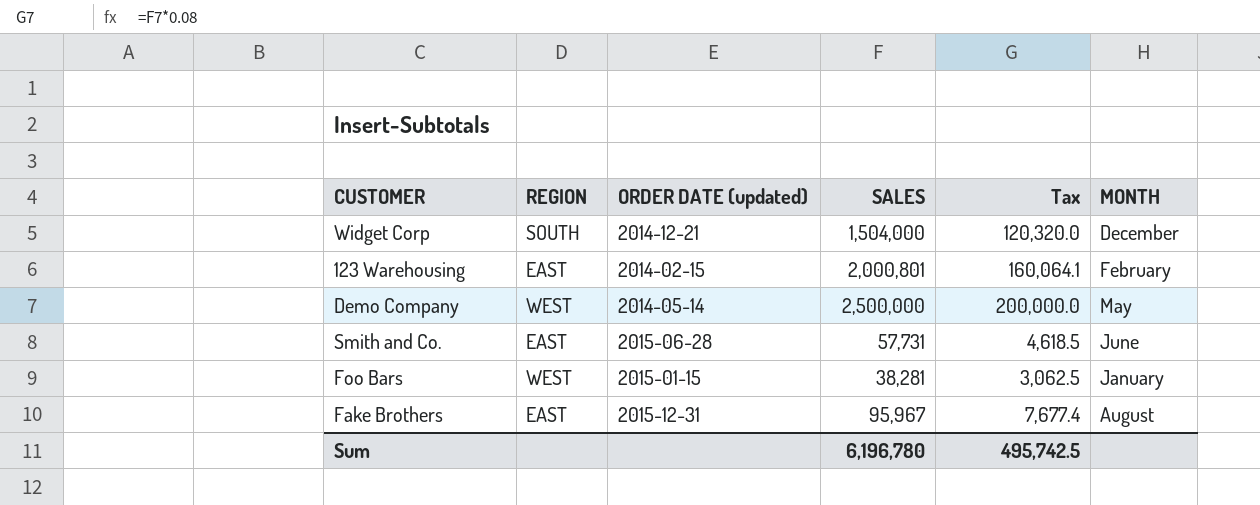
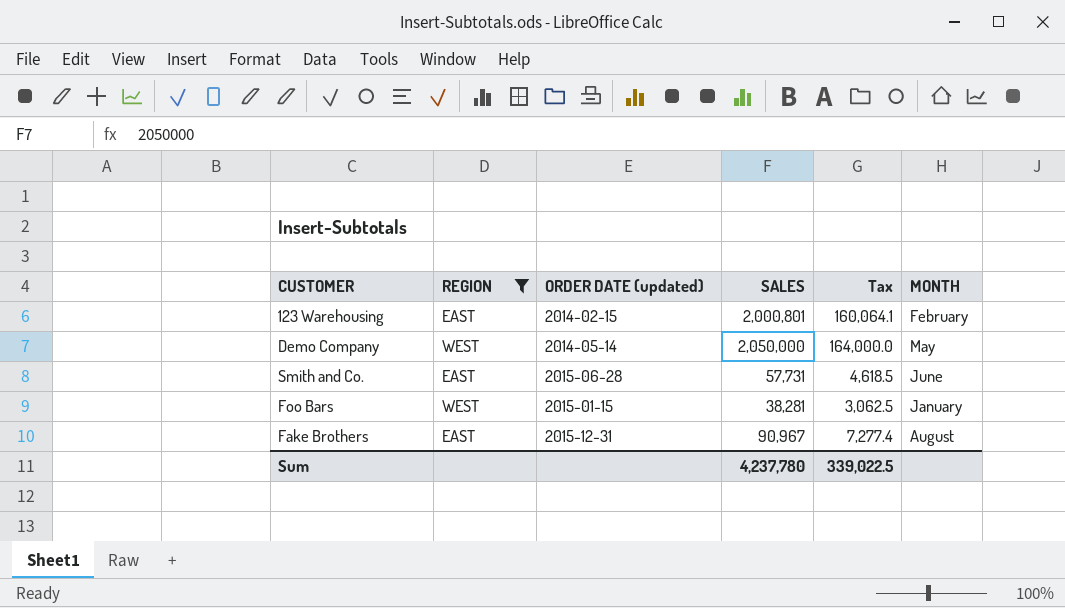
filter: none -> REGION != SOUTH
Demo Company | SALES: 2,500,000 -> 2,050,000
Demo Company | Tax: 200,000.0 -> 164,000.0
Fake Brothers | SALES: 95,967 -> 90,967
Fake Brothers | Tax: 7,677.4 -> 7,277.4
Sum | SALES: 6,196,780 -> 4,237,780
Sum | Tax: 495,742.5 -> 339,022.5

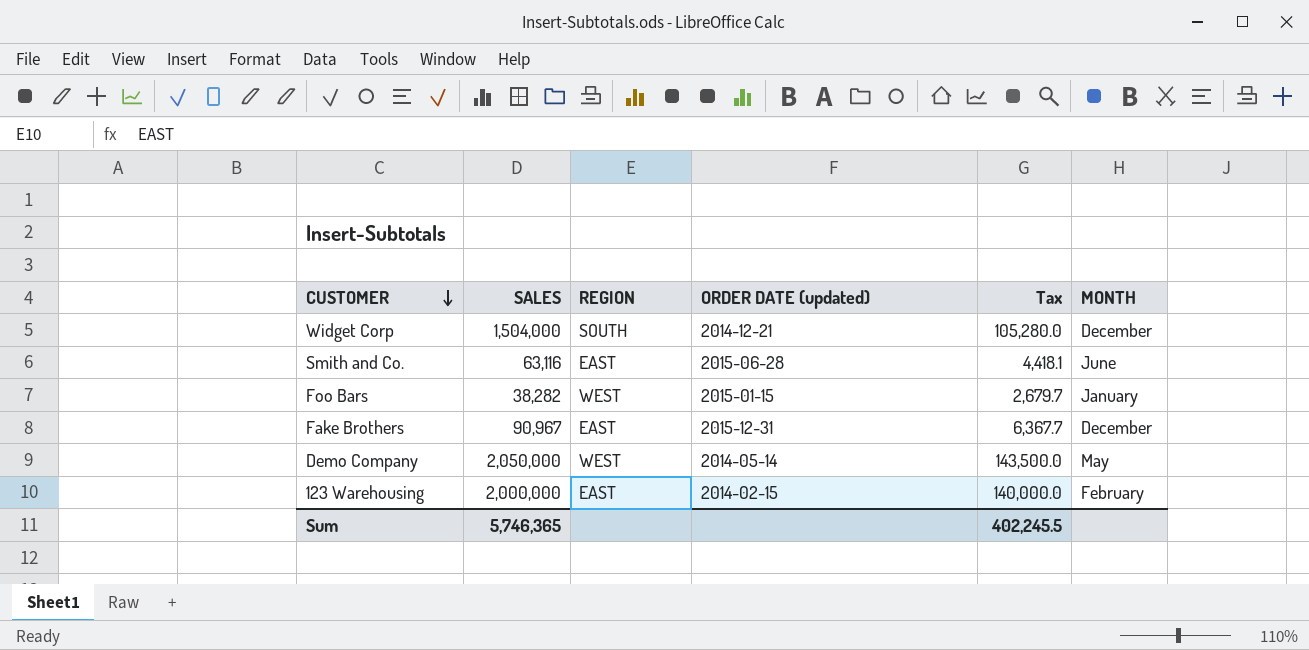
filter: REGION != SOUTH -> none
row order: none -> CUSTOMER descending
column SALES | position: 4 -> 2
column Tax | formula: [SALES] * 0.08 -> [SALES] * 0.07
Smith and Co. | SALES: 57,731 -> 63,116
Foo Bars | SALES: 38,281 -> 38,282
Fake Brothers | MONTH: August -> December
123 Warehousing | SALES: 2,000,801 -> 2,000,000
Sum | SALES: 4,237,780 -> 5,746,365
Sum | Tax: 339,022.5 -> 402,245.5

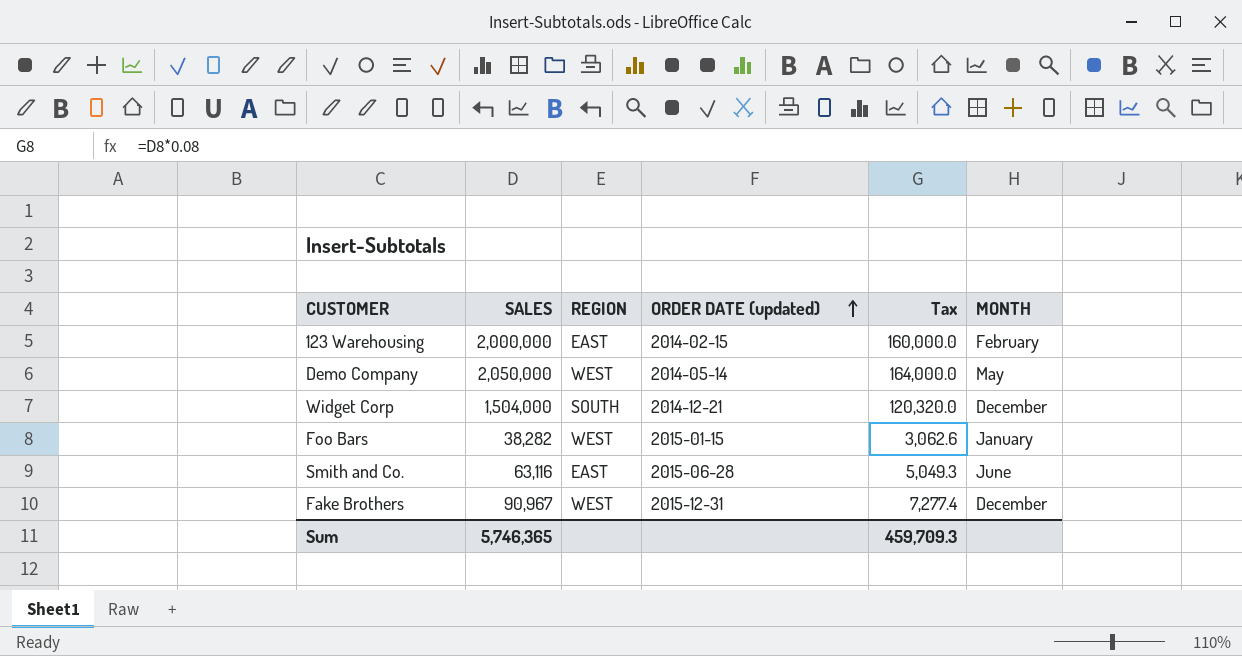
row order: CUSTOMER descending -> ORDER DATE (updated) ascending
column Tax | formula: [SALES] * 0.07 -> [SALES] * 0.08
Fake Brothers | REGION: EAST -> WEST
Sum | Tax: 402,245.5 -> 459,709.3

